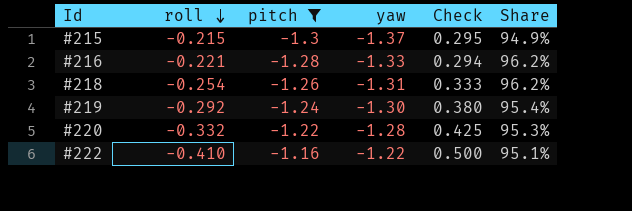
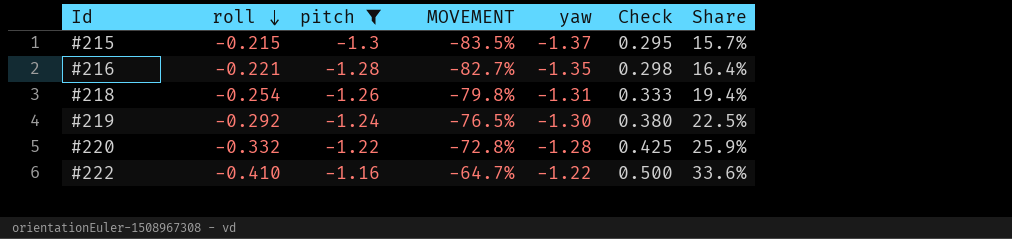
column MOVEMENT | formula: none -> ([roll] - [pitch]) / [pitch]
column Share | formula: [pitch] / [yaw] -> [roll] / [yaw]
#216 | yaw: -1.33 -> -1.35
#216 | Check: 0.294 -> 0.298

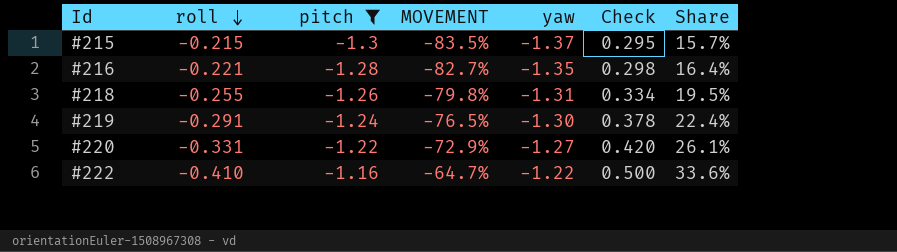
#218 | roll: -0.254 -> -0.255
#218 | Check: 0.333 -> 0.334
#218 | Share: 19.4% -> 19.5%
#219 | roll: -0.292 -> -0.291
#219 | Check: 0.380 -> 0.378
#219 | Share: 22.5% -> 22.4%
#220 | roll: -0.332 -> -0.331
#220 | MOVEMENT: -72.8% -> -72.9%
#220 | yaw: -1.28 -> -1.27
#220 | Check: 0.425 -> 0.420
#220 | Share: 25.9% -> 26.1%

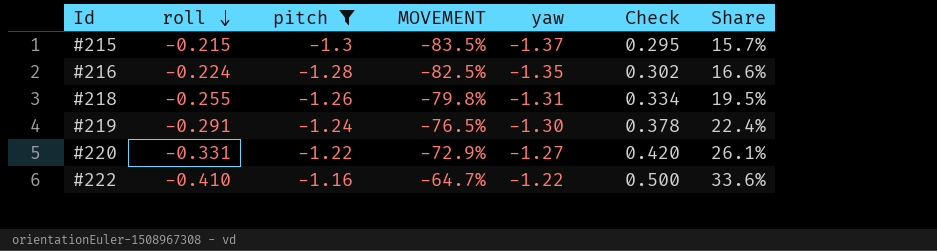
#216 | roll: -0.221 -> -0.224
#216 | MOVEMENT: -82.7% -> -82.5%
#216 | Check: 0.298 -> 0.302
#216 | Share: 16.4% -> 16.6%

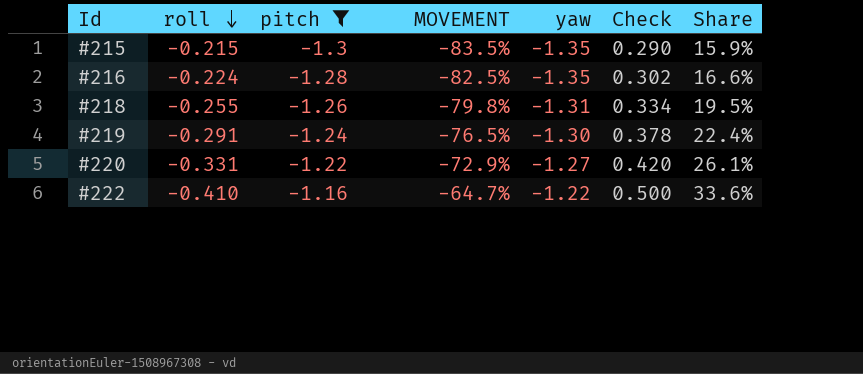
#215 | yaw: -1.37 -> -1.35
#215 | Check: 0.295 -> 0.290
#215 | Share: 15.7% -> 15.9%

